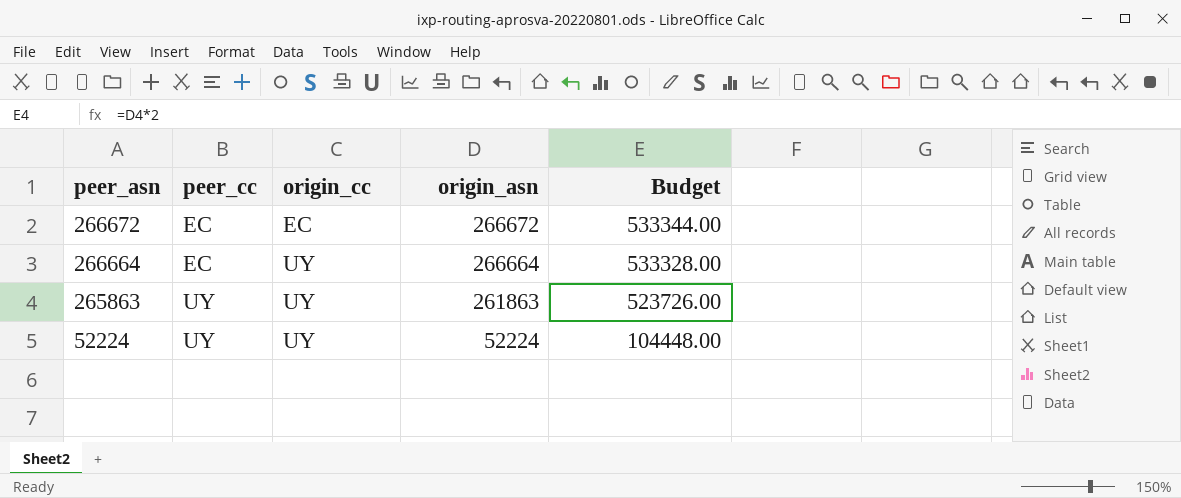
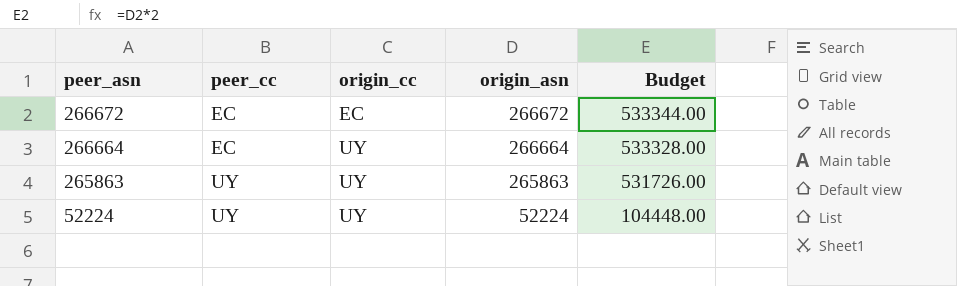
265863 | origin_asn: 261863 -> 265863
265863 | Budget: 523726.00 -> 531726.00

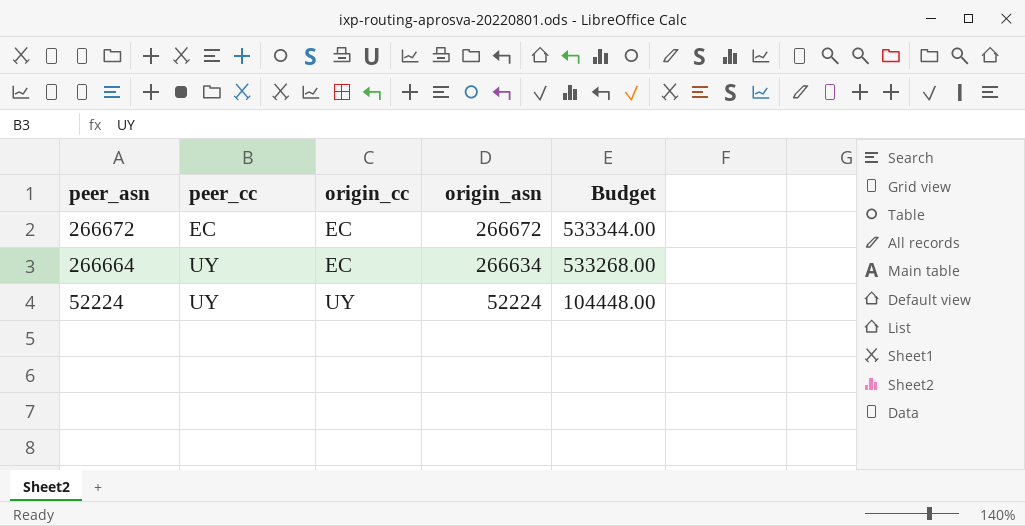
row 265863: UY | UY | 265863 | 531726.00 -> none
266664 | peer_cc: EC -> UY
266664 | origin_cc: UY -> EC
266664 | origin_asn: 266664 -> 266634
266664 | Budget: 533328.00 -> 533268.00

